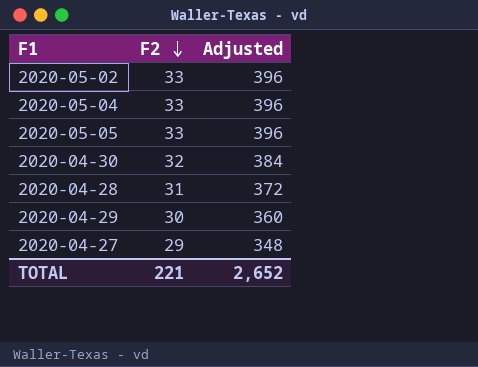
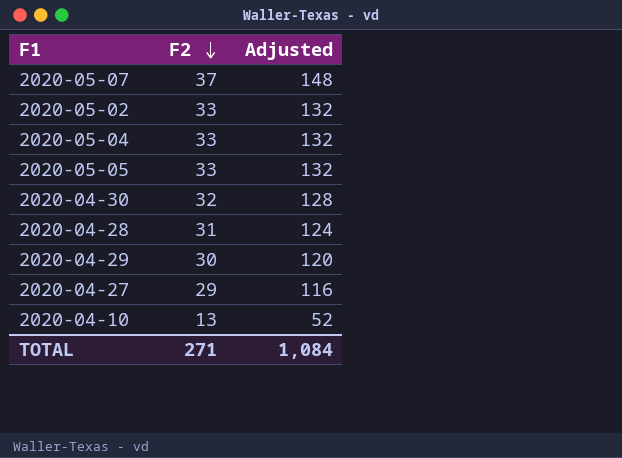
column Adjusted | formula: [F2] * 12 -> [F2] * 4
row 2020-05-07: none -> 37 | 148
row 2020-04-10: none -> 13 | 52
TOTAL | F2: 221 -> 271
TOTAL | Adjusted: 2,652 -> 1,084

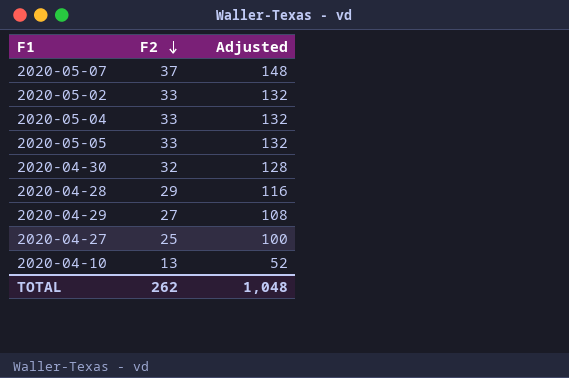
2020-04-28 | F2: 31 -> 29
2020-04-28 | Adjusted: 124 -> 116
2020-04-29 | F2: 30 -> 27
2020-04-29 | Adjusted: 120 -> 108
2020-04-27 | F2: 29 -> 25
2020-04-27 | Adjusted: 116 -> 100
TOTAL | F2: 271 -> 262
TOTAL | Adjusted: 1,084 -> 1,048

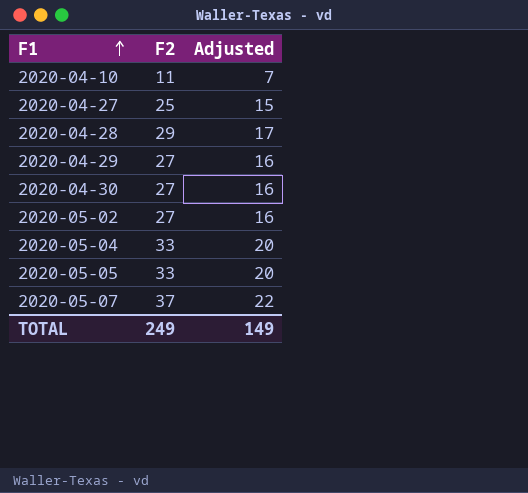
row order: F2 descending -> F1 ascending
column Adjusted | formula: [F2] * 4 -> [F2] * 0.6
2020-04-10 | F2: 13 -> 11
2020-04-30 | F2: 32 -> 27
2020-05-02 | F2: 33 -> 27
TOTAL | F2: 262 -> 249
TOTAL | Adjusted: 1,048 -> 149

